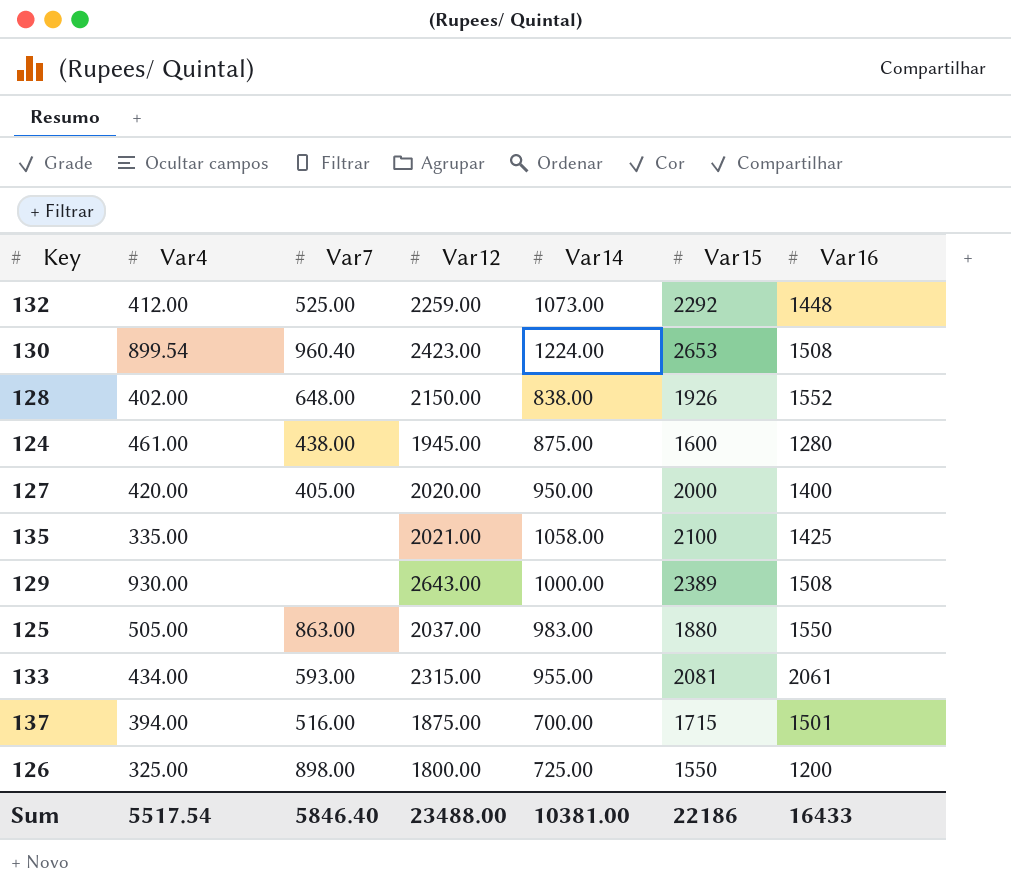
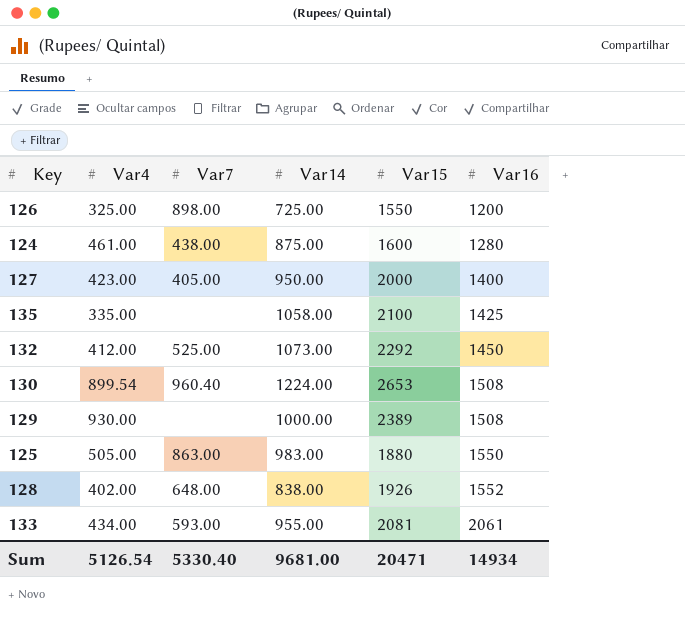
row order: none -> Var16 ascending
column Var12 | position: 4 -> none
row 137: 394.00 | 516.00 | 1875.00 | 700.00 | 1715 | 1501 -> none
127 | Var4: 420.00 -> 423.00
132 | Var16: 1448 -> 1450
Sum | Var4: 5517.54 -> 5126.54
Sum | Var7: 5846.40 -> 5330.40
Sum | Var14: 10381.00 -> 9681.00
Sum | Var15: 22186 -> 20471
Sum | Var16: 16433 -> 14934

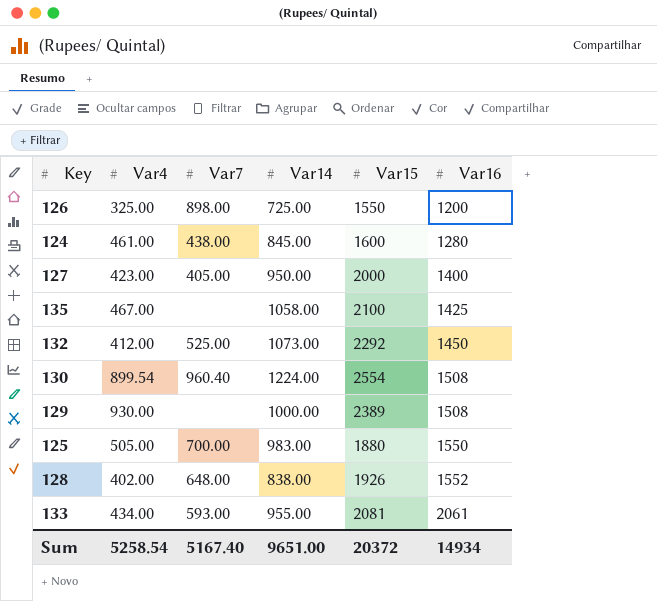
124 | Var14: 875.00 -> 845.00
135 | Var4: 335.00 -> 467.00
130 | Var15: 2653 -> 2554
125 | Var7: 863.00 -> 700.00
Sum | Var4: 5126.54 -> 5258.54
Sum | Var7: 5330.40 -> 5167.40
Sum | Var14: 9681.00 -> 9651.00
Sum | Var15: 20471 -> 20372

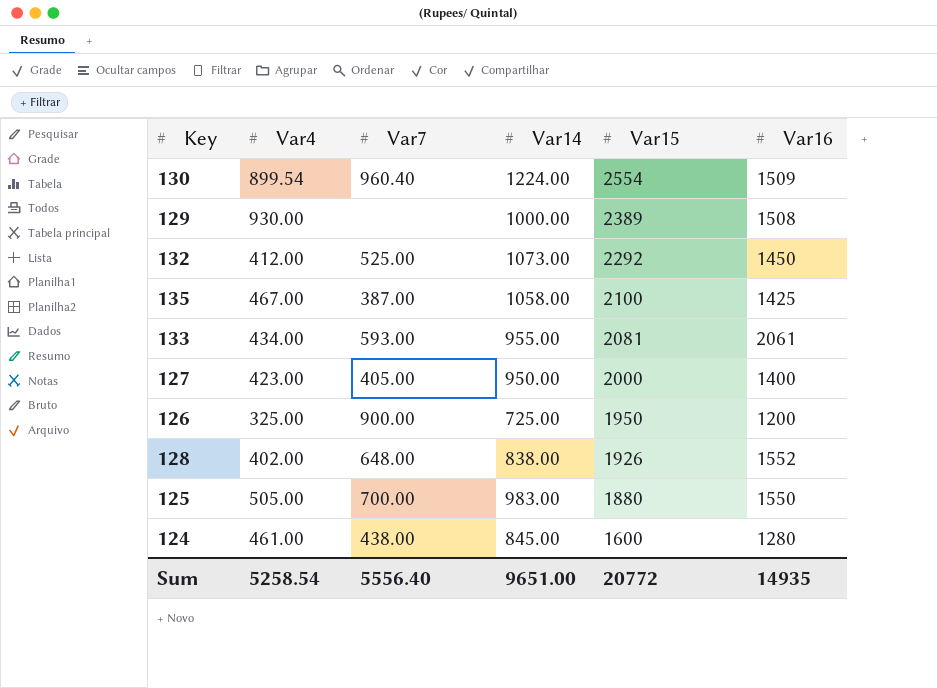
row order: Var16 ascending -> Var15 descending
130 | Var16: 1508 -> 1509
135 | Var7: none -> 387.00
126 | Var7: 898.00 -> 900.00
126 | Var15: 1550 -> 1950
Sum | Var7: 5167.40 -> 5556.40
Sum | Var15: 20372 -> 20772
Sum | Var16: 14934 -> 14935

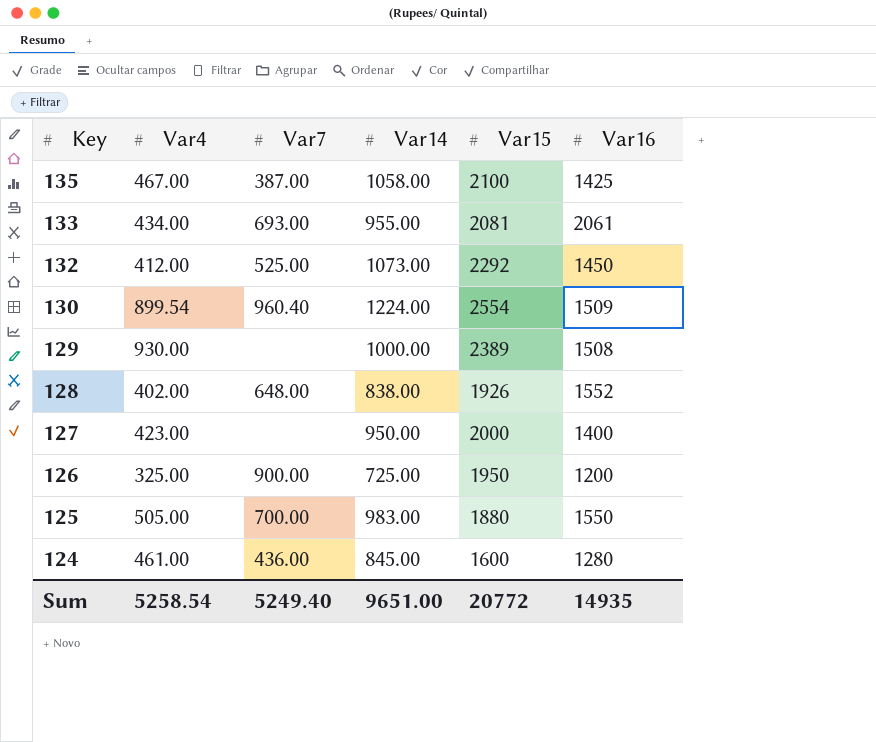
row order: Var15 descending -> Key descending
133 | Var7: 593.00 -> 693.00
127 | Var7: 405.00 -> none
124 | Var7: 438.00 -> 436.00
Sum | Var7: 5556.40 -> 5249.40

